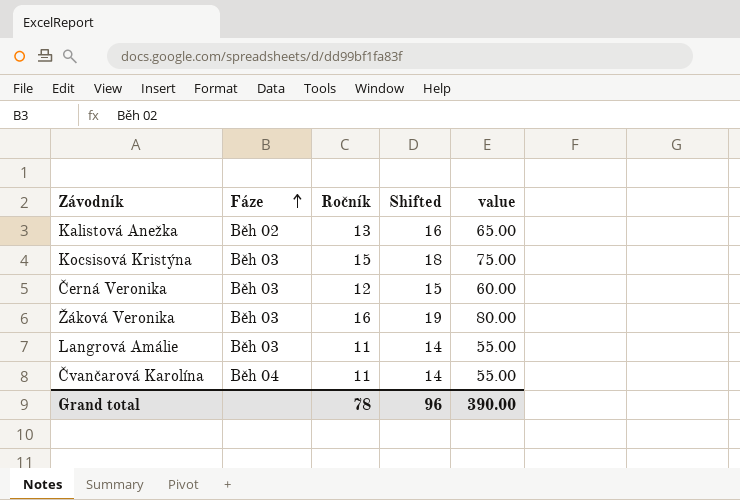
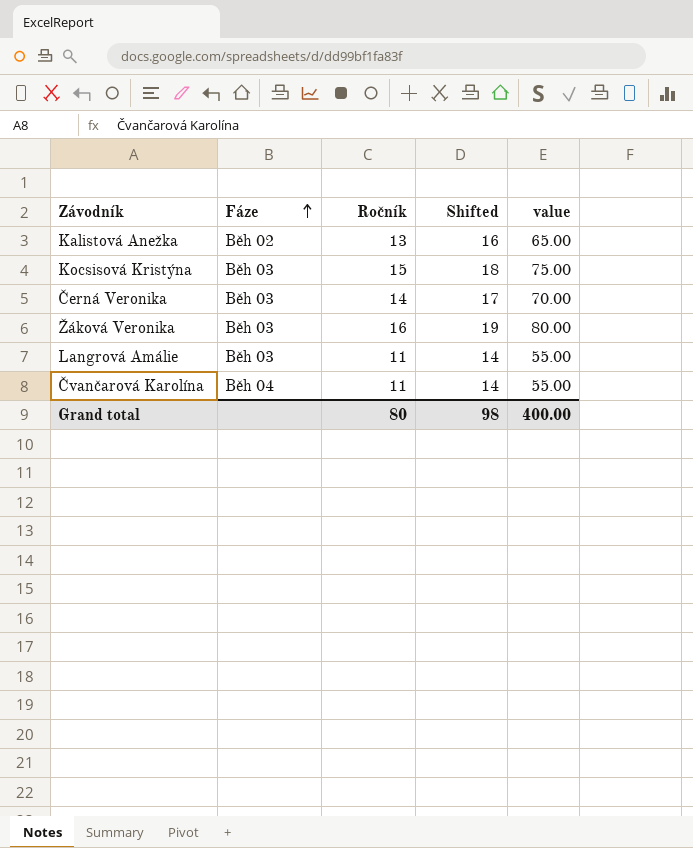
Černá Veronika | Ročník: 12 -> 14
Černá Veronika | Shifted: 15 -> 17
Černá Veronika | value: 60.00 -> 70.00
Grand total | Ročník: 78 -> 80
Grand total | Shifted: 96 -> 98
Grand total | value: 390.00 -> 400.00

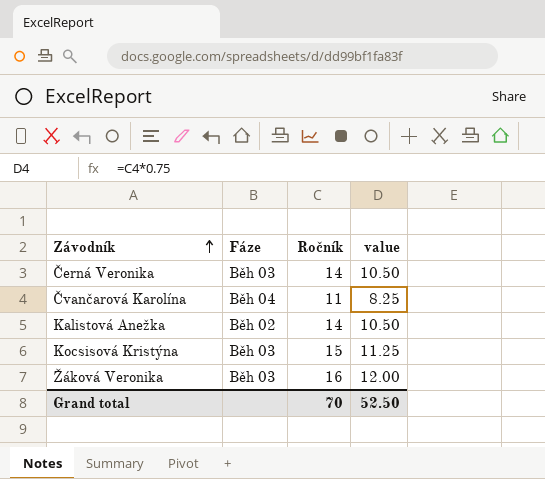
row order: Fáze ascending -> Závodník ascending
column Shifted | formula: [Ročník] + 3 -> none
column value | formula: [Ročník] * 5 -> [Ročník] * 0.75
row Langrová Amálie: Běh 03 | 11 | 14 | 55.00 -> none
Kalistová Anežka | Ročník: 13 -> 14
Grand total | Ročník: 80 -> 70
Grand total | value: 400.00 -> 52.50

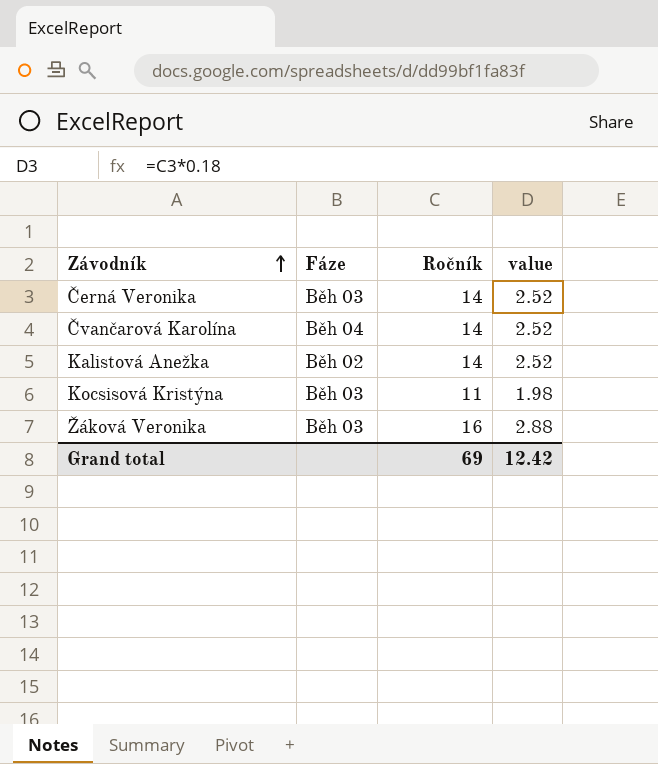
column value | formula: [Ročník] * 0.75 -> [Ročník] * 0.18
Čvančarová Karolína | Ročník: 11 -> 14
Kocsisová Kristýna | Ročník: 15 -> 11
Grand total | Ročník: 70 -> 69
Grand total | value: 52.50 -> 12.42

